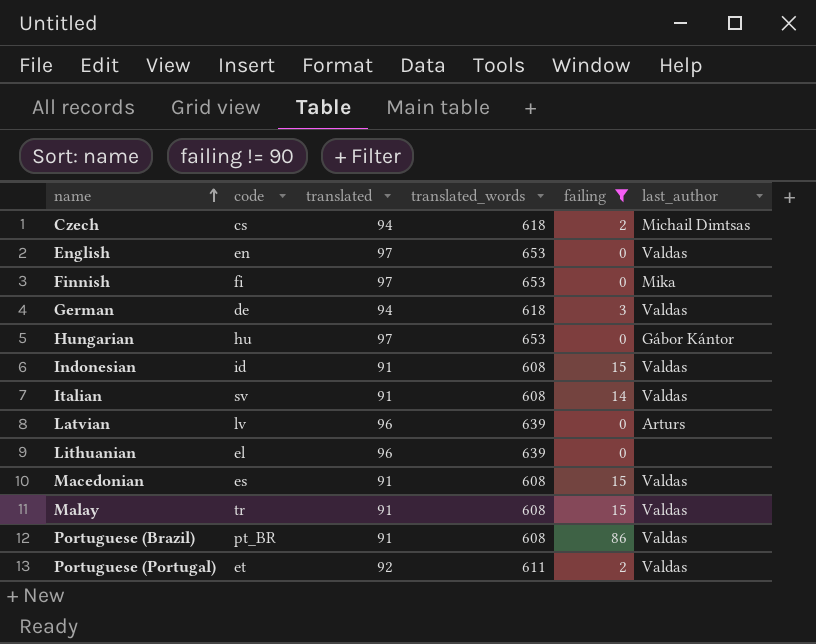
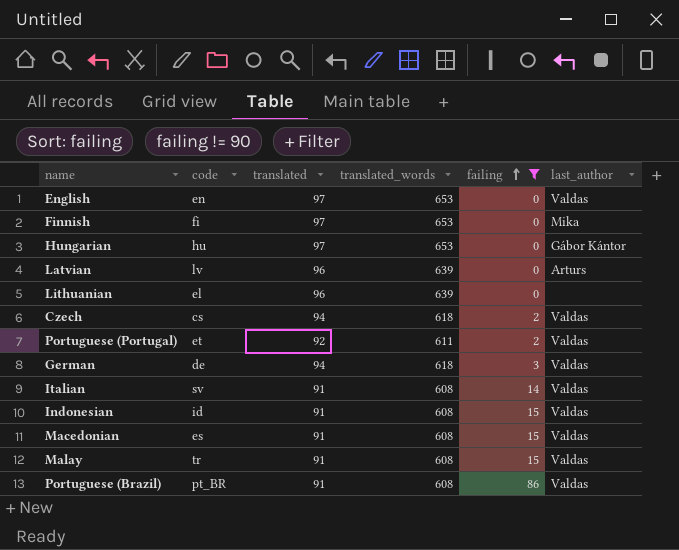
row order: name ascending -> failing ascending
Czech | last_author: Michail Dimtsas -> Valdas

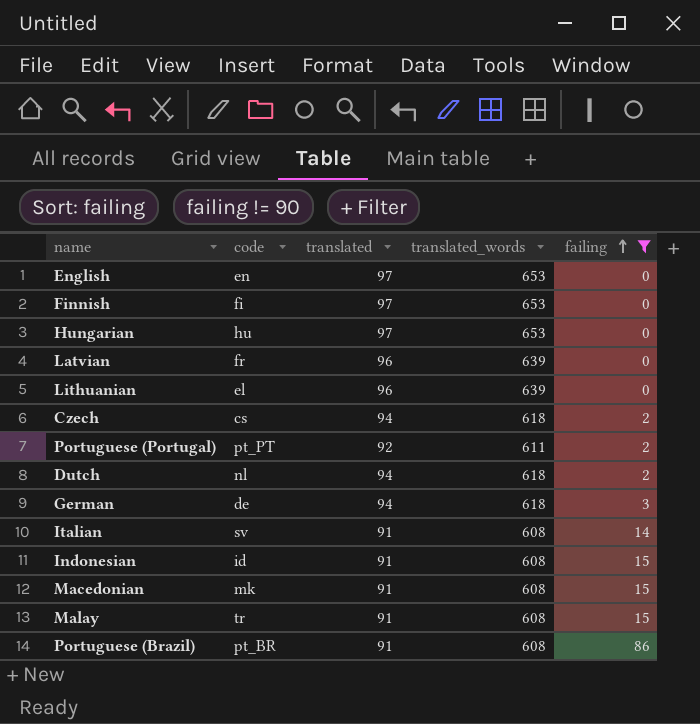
column last_author | position: 6 -> none
Latvian | code: lv -> fr
Portuguese (Portugal) | code: et -> pt_PT
row Dutch: none -> nl | 94 | 618 | 2
Macedonian | code: es -> mk

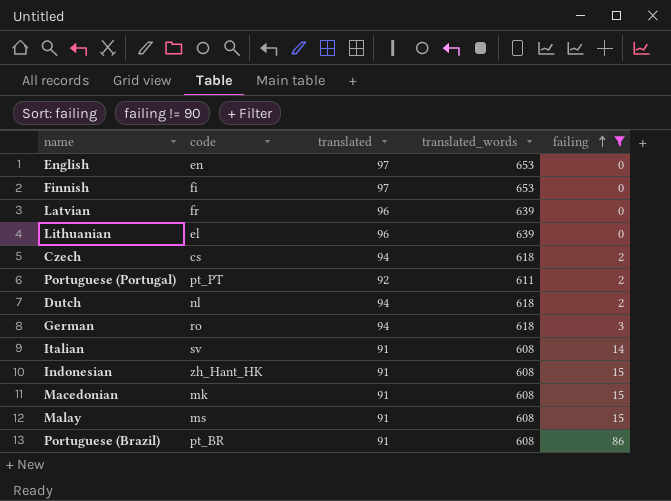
row Hungarian: hu | 97 | 653 | 0 -> none
German | code: de -> ro
Indonesian | code: id -> zh_Hant_HK
Malay | code: tr -> ms

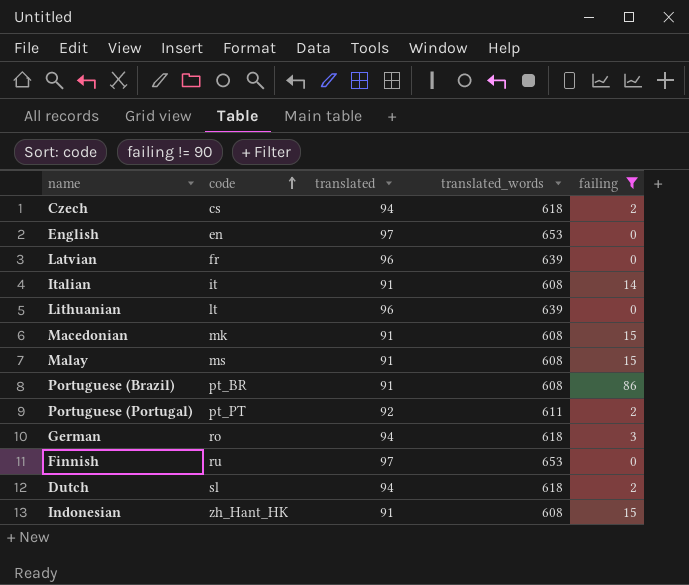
row order: failing ascending -> code ascending
Italian | code: sv -> it
Lithuanian | code: el -> lt
Finnish | code: fi -> ru
Dutch | code: nl -> sl

